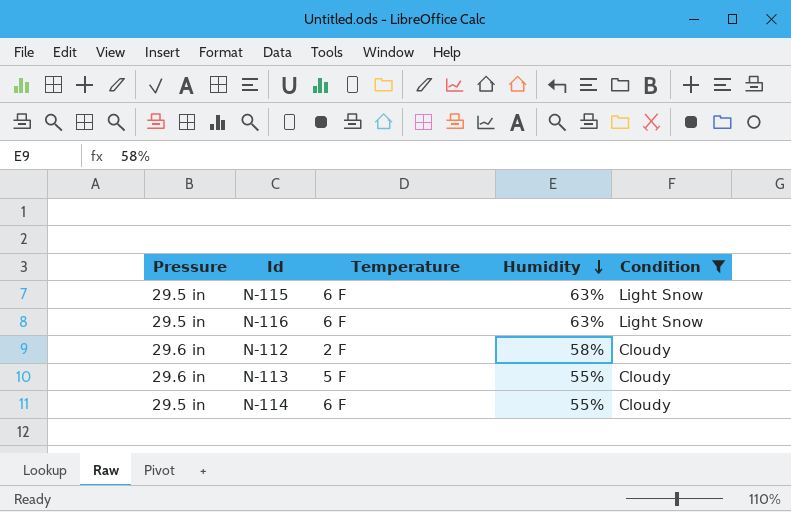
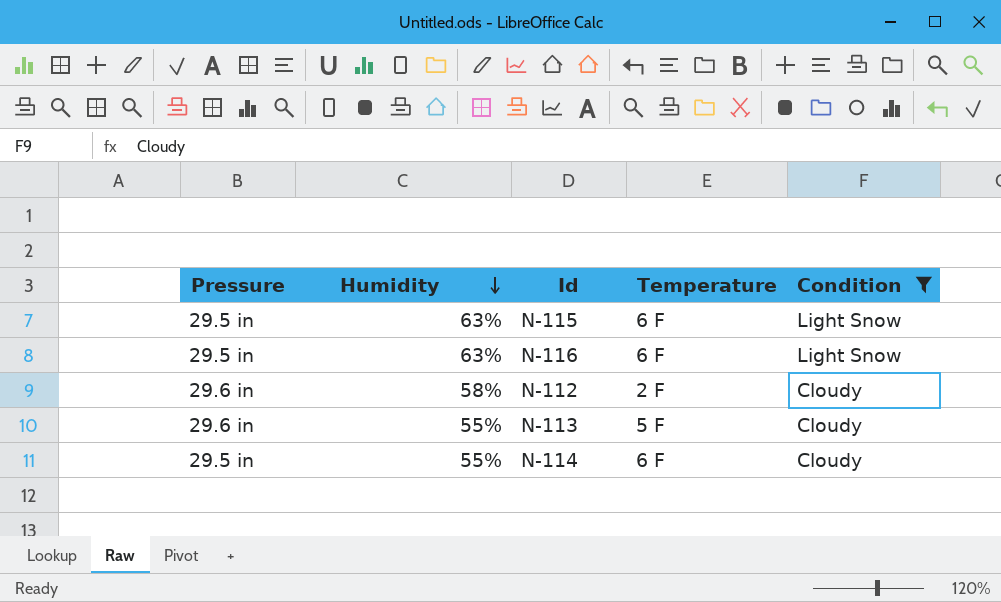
column Humidity | position: 4 -> 2

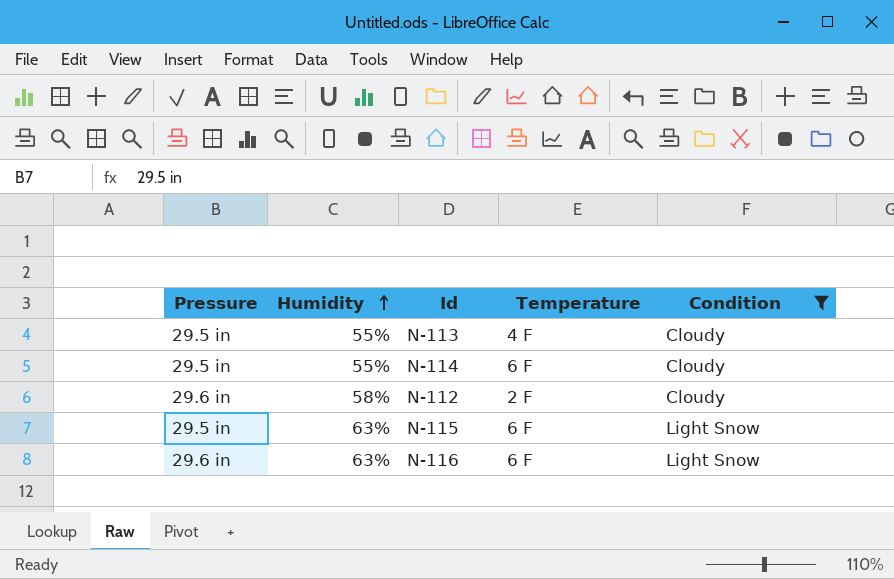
row order: Humidity descending -> Humidity ascending
N-113 | Pressure: 29.6 in -> 29.5 in
N-113 | Temperature: 5 F -> 4 F
N-116 | Pressure: 29.5 in -> 29.6 in

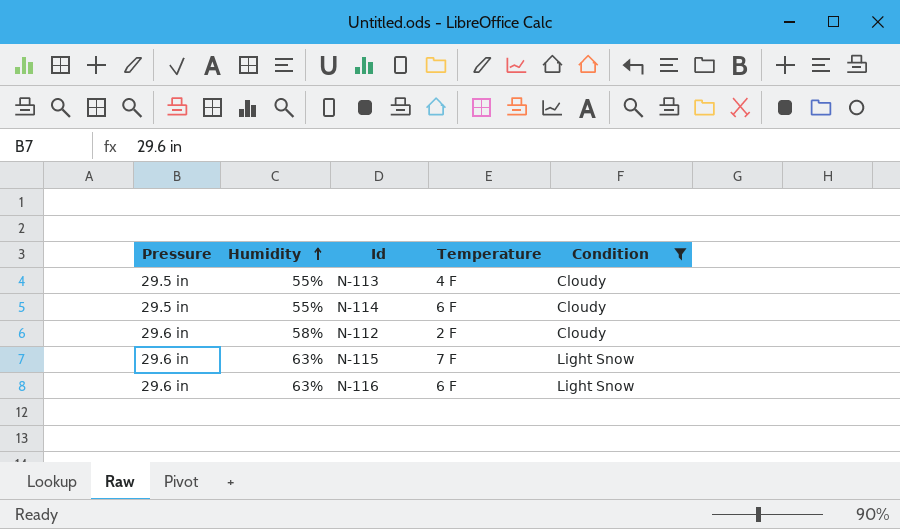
N-115 | Pressure: 29.5 in -> 29.6 in
N-115 | Temperature: 6 F -> 7 F

